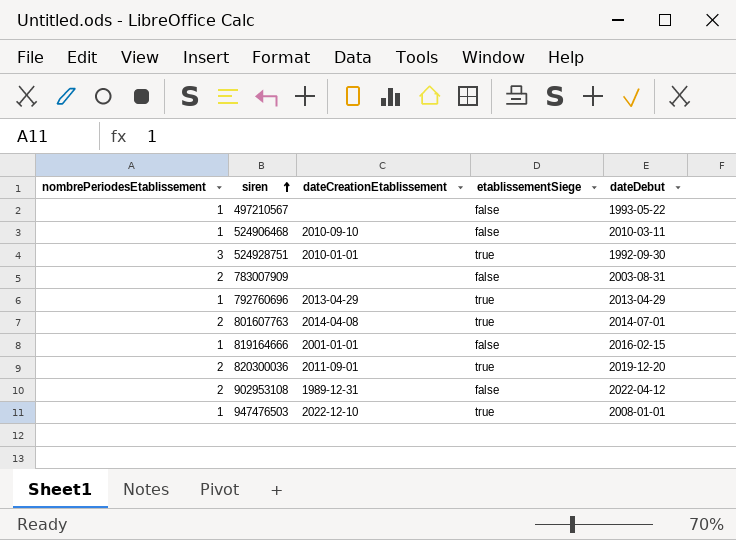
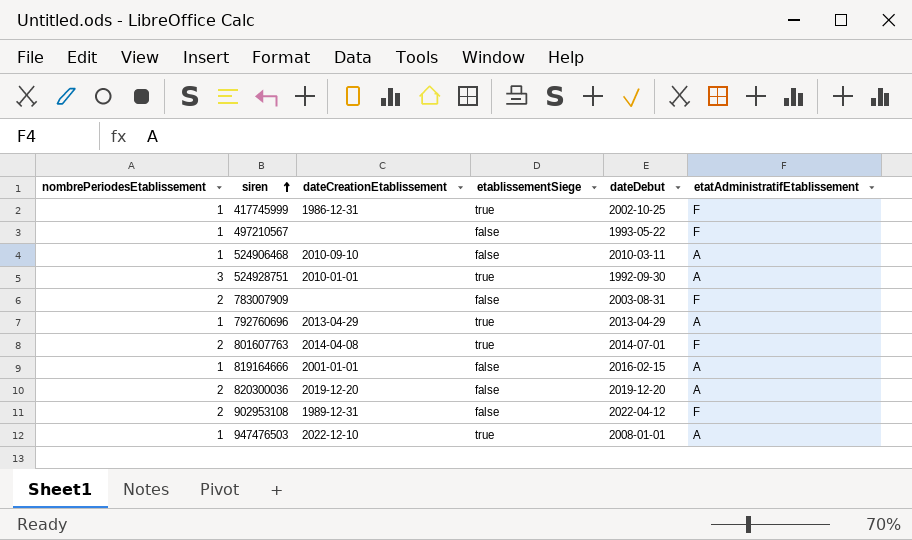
column etatAdministratifEtablissement | position: none -> 6
row 417745999: none -> 1 | 1986-12-31 | true | 2002-10-25 | F
820300036 | dateCreationEtablissement: 2011-09-01 -> 2019-12-20
820300036 | etablissementSiege: true -> false

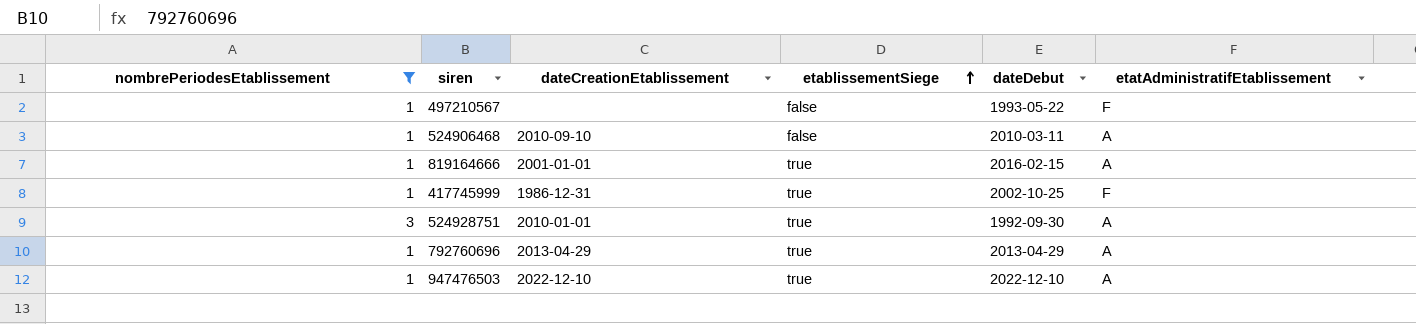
filter: none -> nombrePeriodesEtablissement != 2
row order: siren ascending -> etablissementSiege ascending
819164666 | etablissementSiege: false -> true
947476503 | dateDebut: 2008-01-01 -> 2022-12-10

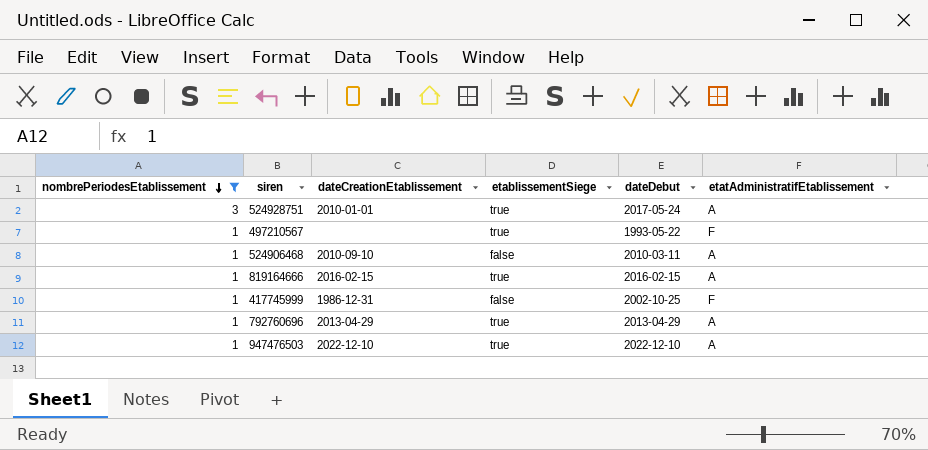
row order: etablissementSiege ascending -> nombrePeriodesEtablissement descending
524928751 | dateDebut: 1992-09-30 -> 2017-05-24
497210567 | etablissementSiege: false -> true
819164666 | dateCreationEtablissement: 2001-01-01 -> 2016-02-15
417745999 | etablissementSiege: true -> false

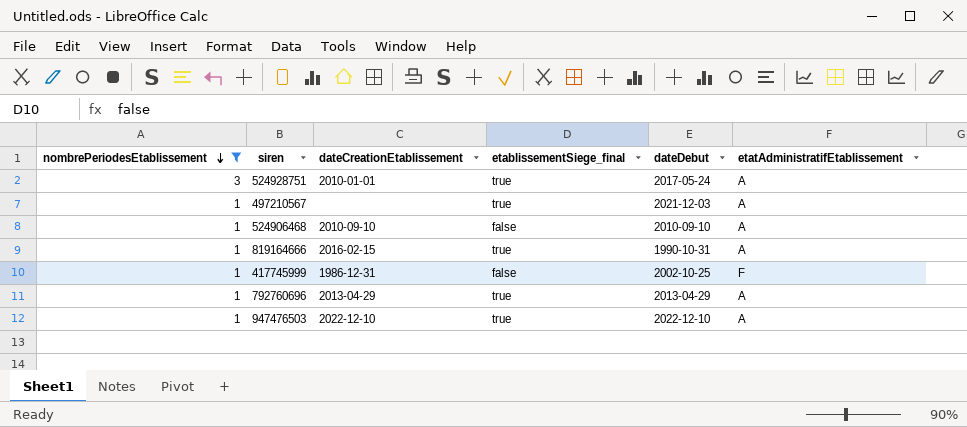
column name: etablissementSiege -> etablissementSiege_final
497210567 | dateDebut: 1993-05-22 -> 2021-12-03
497210567 | etatAdministratifEtablissement: F -> A
524906468 | dateDebut: 2010-03-11 -> 2010-09-10
819164666 | dateDebut: 2016-02-15 -> 1990-10-31

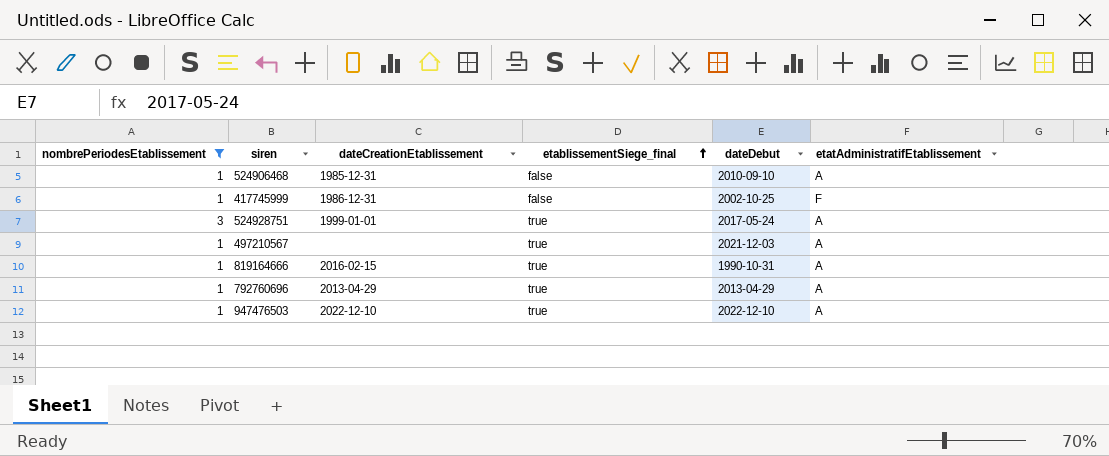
row order: nombrePeriodesEtablissement descending -> etablissementSiege_final ascending
524906468 | dateCreationEtablissement: 2010-09-10 -> 1985-12-31
524928751 | dateCreationEtablissement: 2010-01-01 -> 1999-01-01

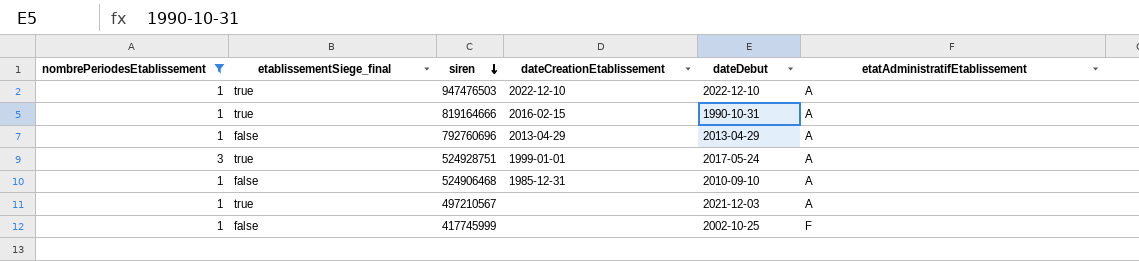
row order: etablissementSiege_final ascending -> siren descending
column etablissementSiege_final | position: 4 -> 2
792760696 | etablissementSiege_final: true -> false
417745999 | dateCreationEtablissement: 1986-12-31 -> none

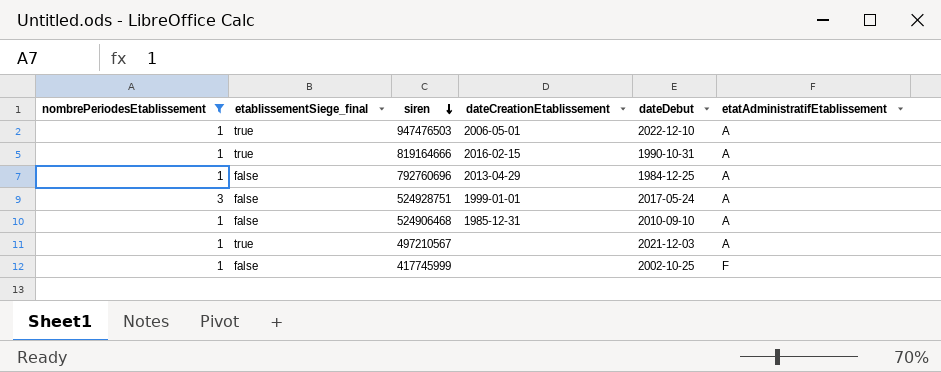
947476503 | dateCreationEtablissement: 2022-12-10 -> 2006-05-01
792760696 | dateDebut: 2013-04-29 -> 1984-12-25
524928751 | etablissementSiege_final: true -> false

